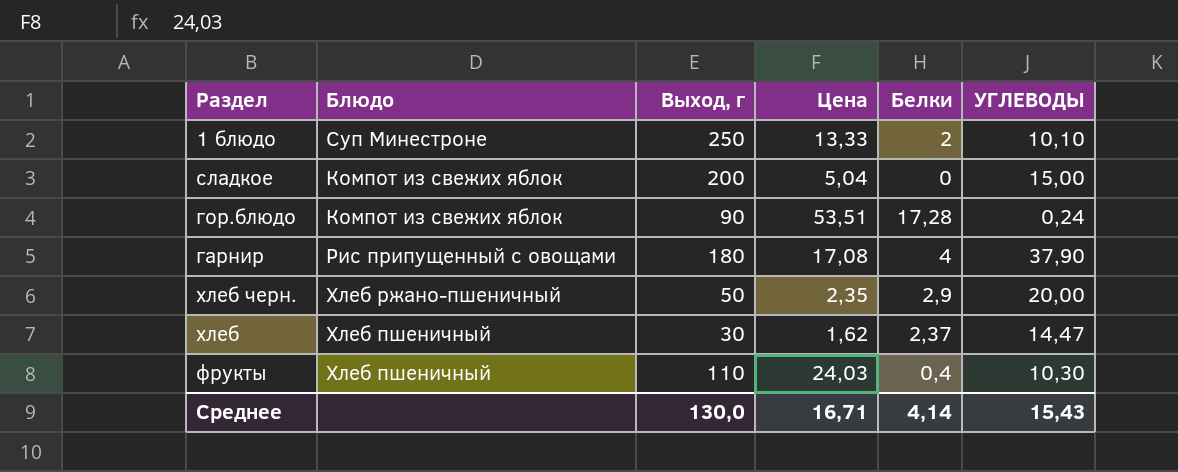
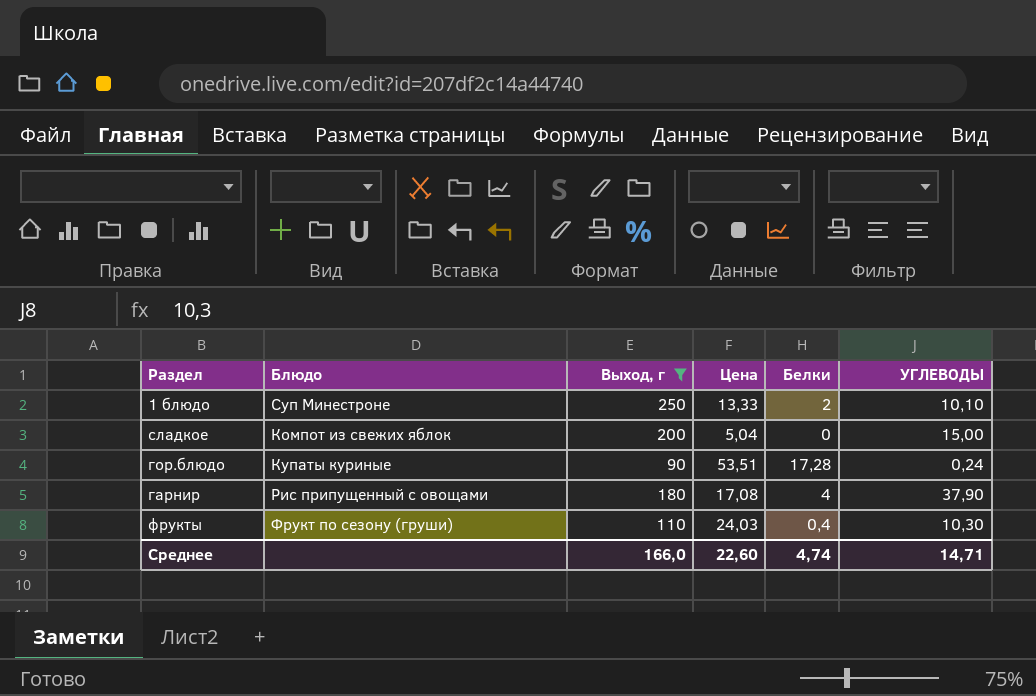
filter: none -> Выход, г >= 90
гор.блюдо | Блюдо: Компот из свежих яблок -> Купаты куриные
фрукты | Блюдо: Хлеб пшеничный -> Фрукт по сезону (груши)
Среднее | Выход, г: 130,0 -> 166,0
Среднее | Цена: 16,71 -> 22,60
Среднее | Белки: 4,14 -> 4,74
Среднее | УГЛЕВОДЫ: 15,43 -> 14,71

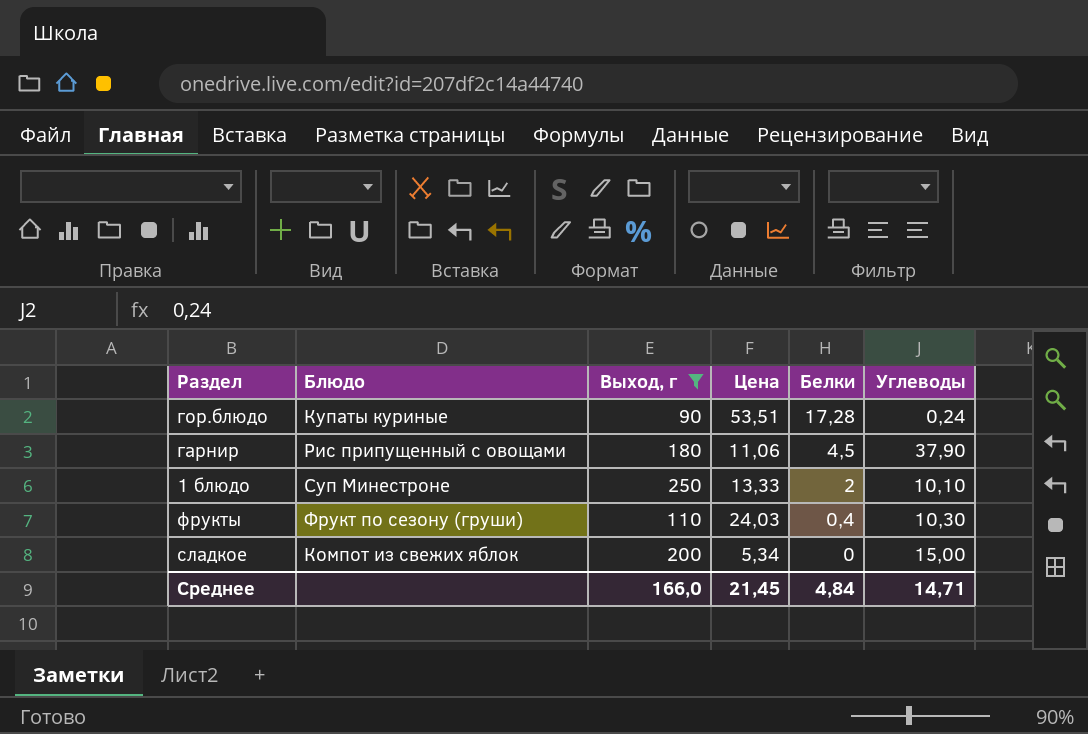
row order: none -> Белки descending
column name: УГЛЕВОДЫ -> Углеводы
гарнир | Цена: 17,08 -> 11,06
гарнир | Белки: 4 -> 4,5
сладкое | Цена: 5,04 -> 5,34
Среднее | Цена: 22,60 -> 21,45
Среднее | Белки: 4,74 -> 4,84

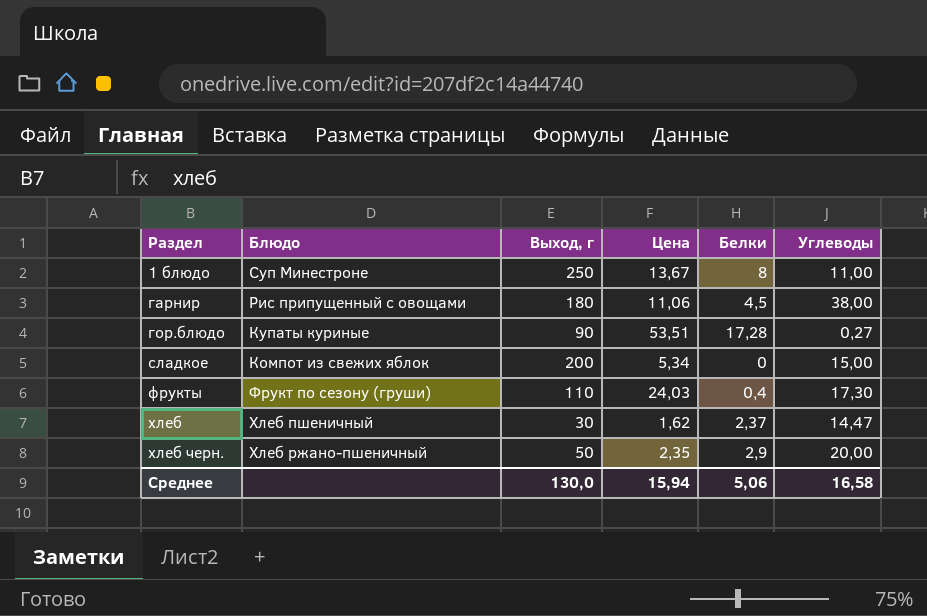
filter: Выход, г >= 90 -> none
row order: Белки descending -> Раздел ascending
1 блюдо | Цена: 13,33 -> 13,67
1 блюдо | Белки: 2 -> 8
1 блюдо | Углеводы: 10,10 -> 11,00
гарнир | Углеводы: 37,90 -> 38,00
гор.блюдо | Углеводы: 0,24 -> 0,27
фрукты | Углеводы: 10,30 -> 17,30
Среднее | Выход, г: 166,0 -> 130,0
Среднее | Цена: 21,45 -> 15,94
Среднее | Белки: 4,84 -> 5,06
Среднее | Углеводы: 14,71 -> 16,58

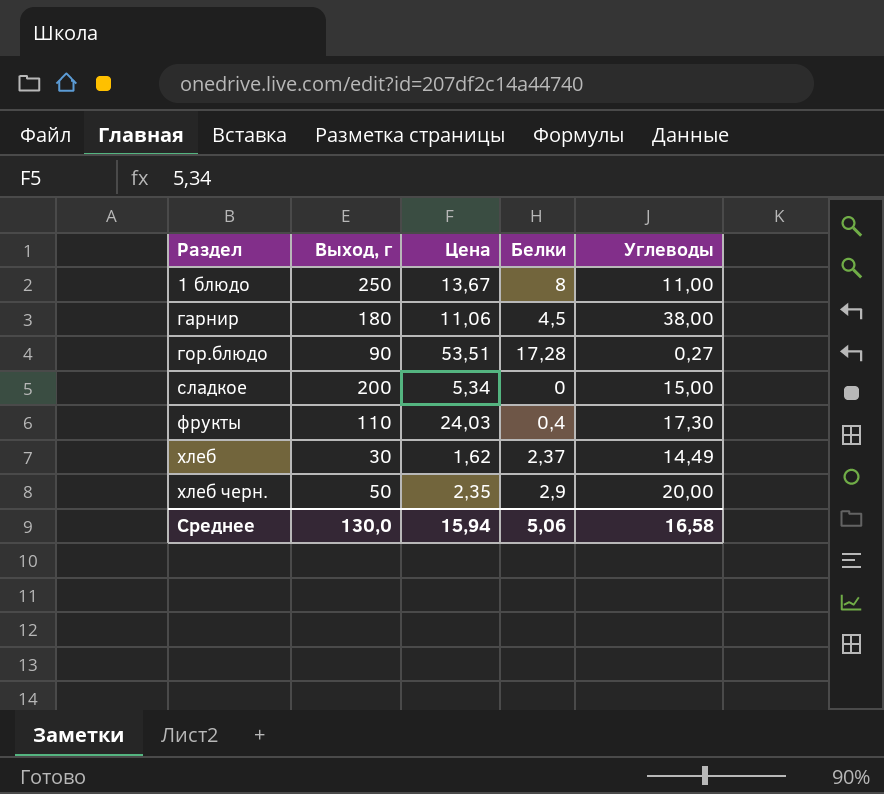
column Блюдо | position: 2 -> none
хлеб | Углеводы: 14,47 -> 14,49

